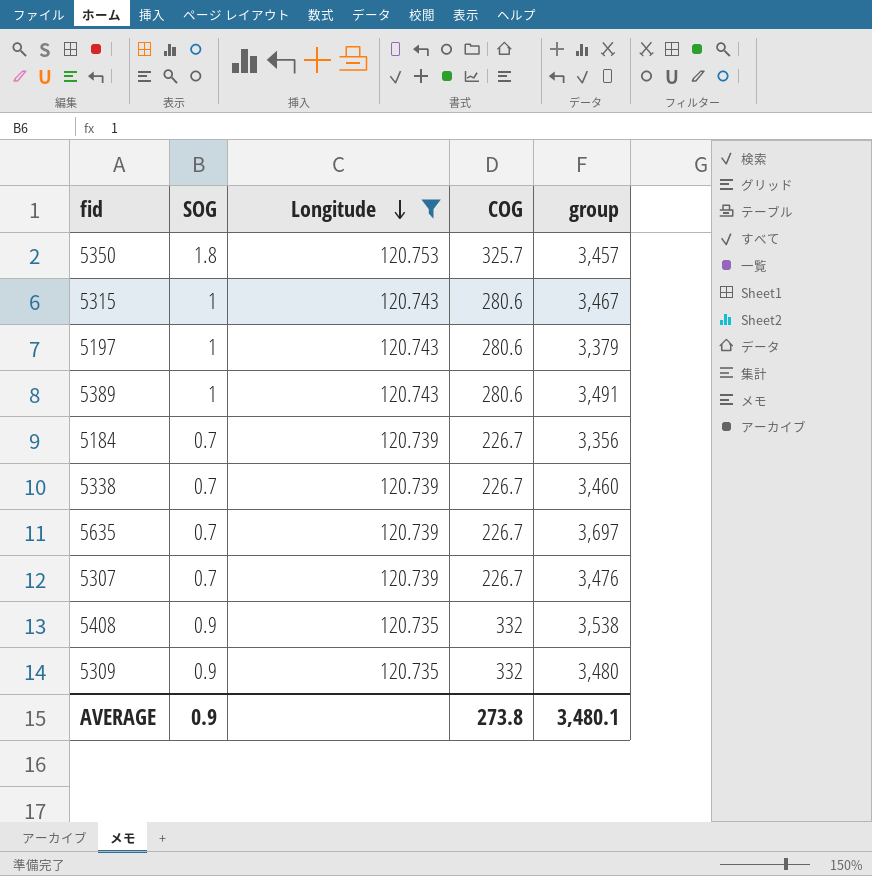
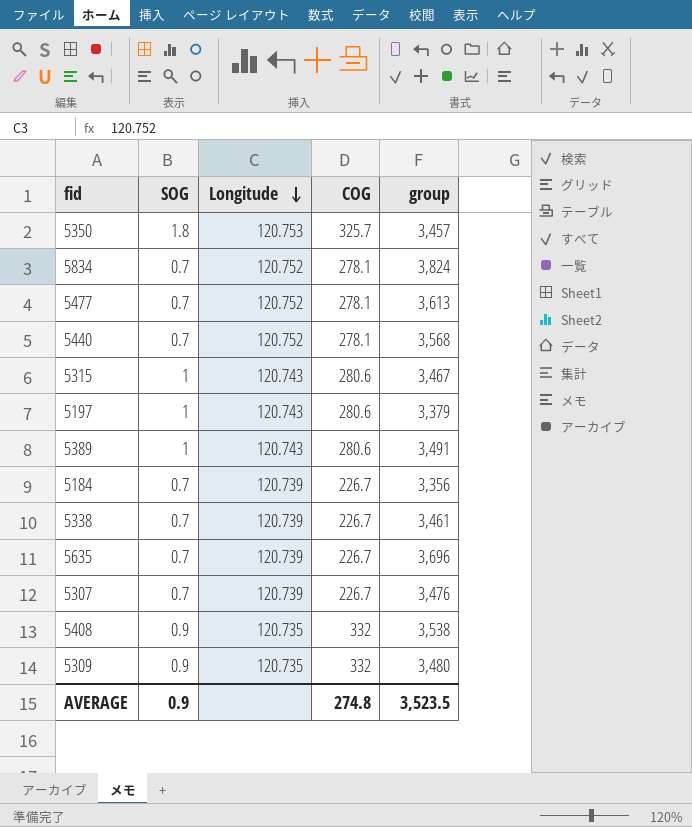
filter: Longitude != 120.752 -> none
5338 | group: 3,460 -> 3,461
5635 | group: 3,697 -> 3,696
AVERAGE | COG: 273.8 -> 274.8
AVERAGE | group: 3,480.1 -> 3,523.5

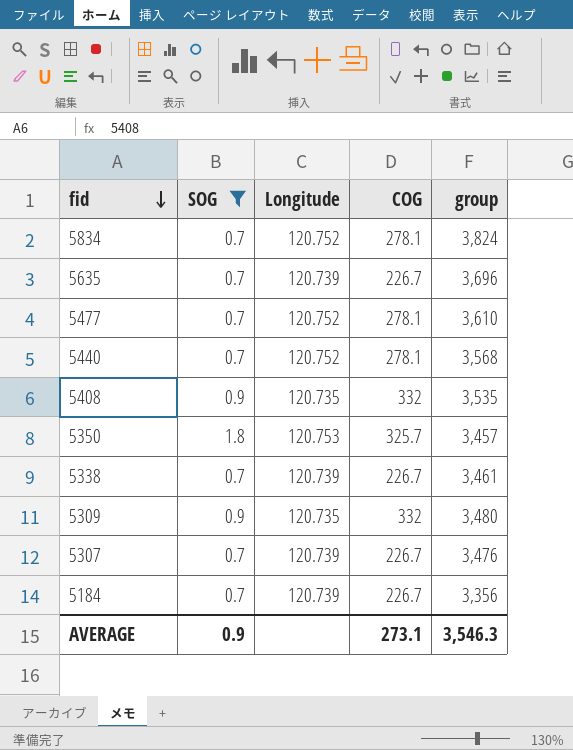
filter: none -> SOG != 1
row order: Longitude descending -> fid descending
5477 | group: 3,613 -> 3,610
5408 | group: 3,538 -> 3,535
AVERAGE | COG: 274.8 -> 273.1
AVERAGE | group: 3,523.5 -> 3,546.3

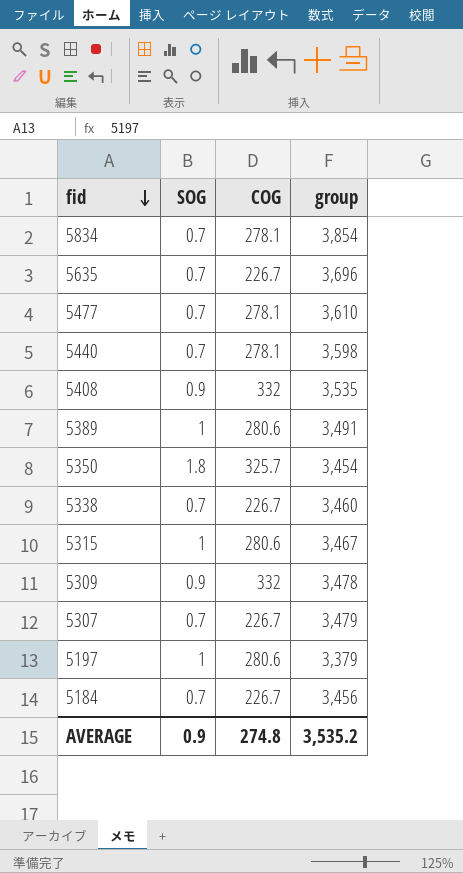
filter: SOG != 1 -> none
column Longitude | position: 3 -> none
5834 | group: 3,824 -> 3,854
5440 | group: 3,568 -> 3,598
5350 | group: 3,457 -> 3,454
5338 | group: 3,461 -> 3,460
5309 | group: 3,480 -> 3,478
5307 | group: 3,476 -> 3,479
5184 | group: 3,356 -> 3,456
AVERAGE | COG: 273.1 -> 274.8
AVERAGE | group: 3,546.3 -> 3,535.2

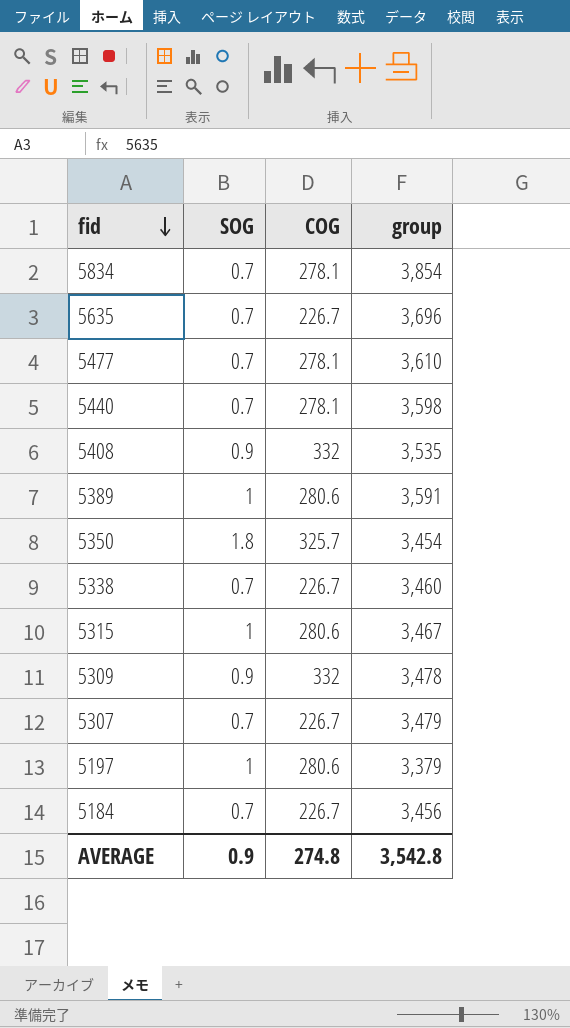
5389 | group: 3,491 -> 3,591
AVERAGE | group: 3,535.2 -> 3,542.8

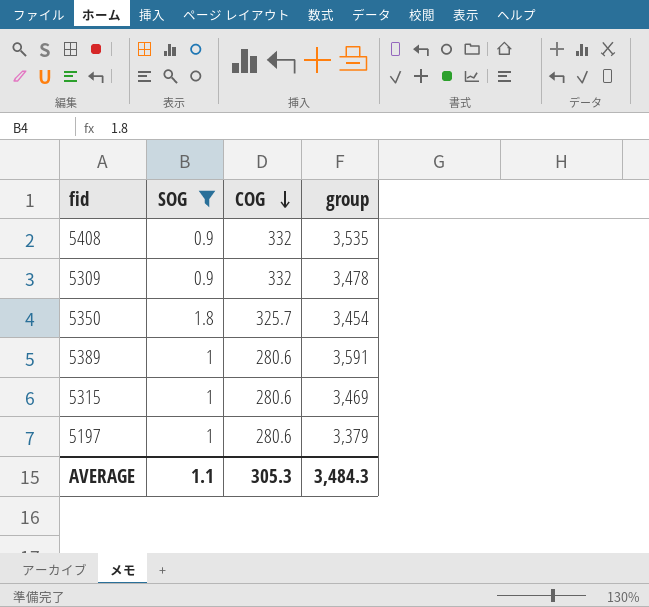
filter: none -> SOG != 0.7
row order: fid descending -> COG descending
5315 | group: 3,467 -> 3,469
AVERAGE | SOG: 0.9 -> 1.1
AVERAGE | COG: 274.8 -> 305.3
AVERAGE | group: 3,542.8 -> 3,484.3

